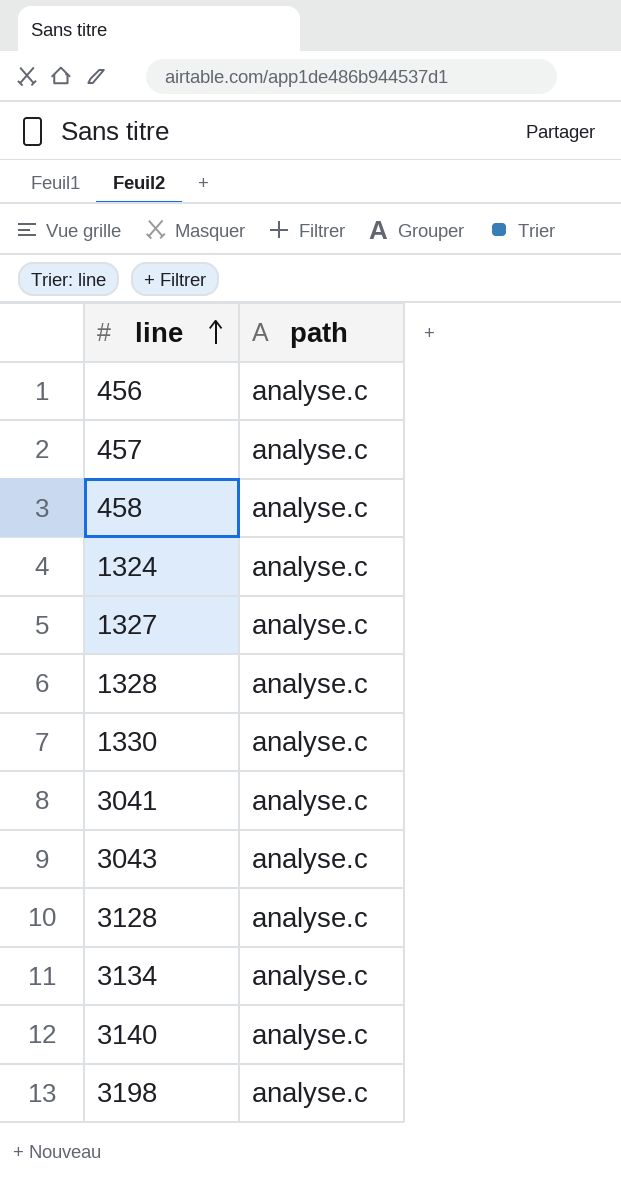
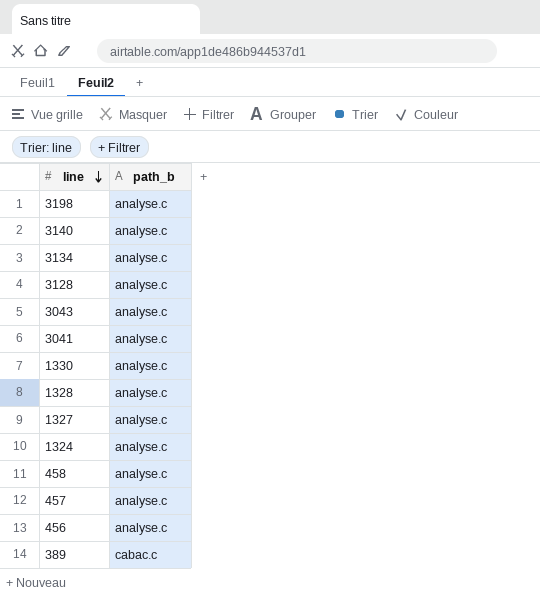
row order: line ascending -> line descending
column name: path -> path_b
row 389: none -> cabac.c

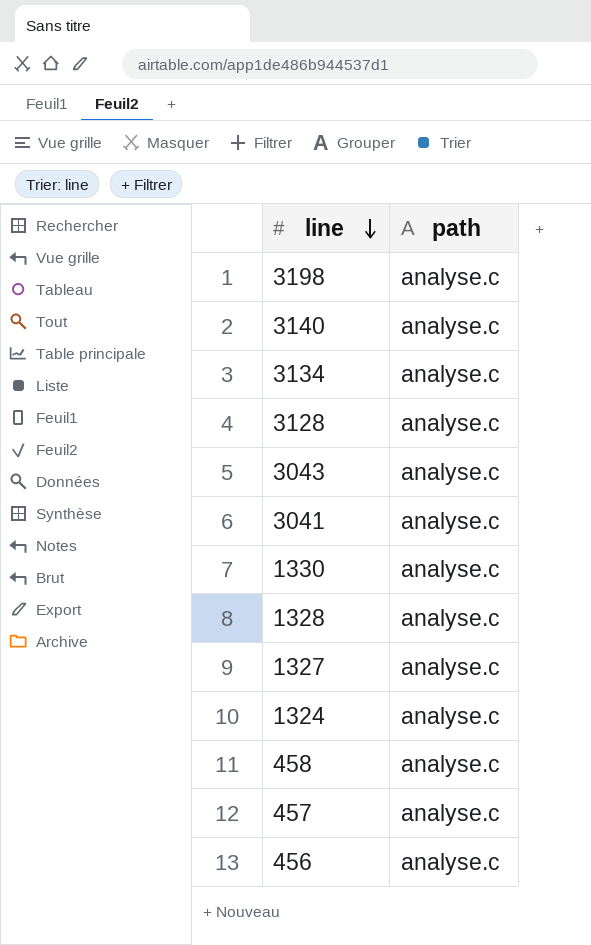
column name: path_b -> path
row 389: cabac.c -> none

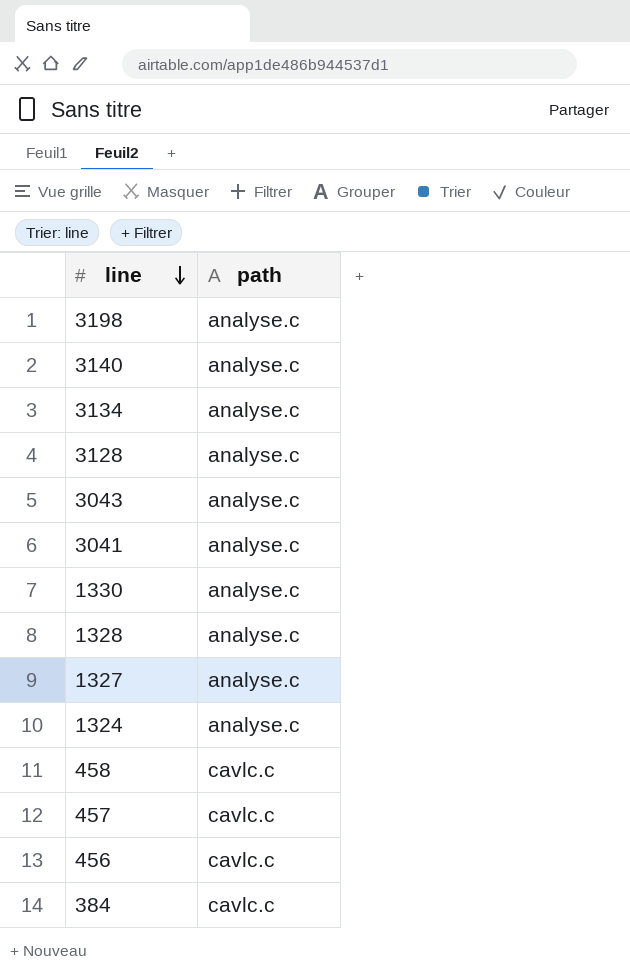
458 | path: analyse.c -> cavlc.c
457 | path: analyse.c -> cavlc.c
456 | path: analyse.c -> cavlc.c
row 384: none -> cavlc.c

